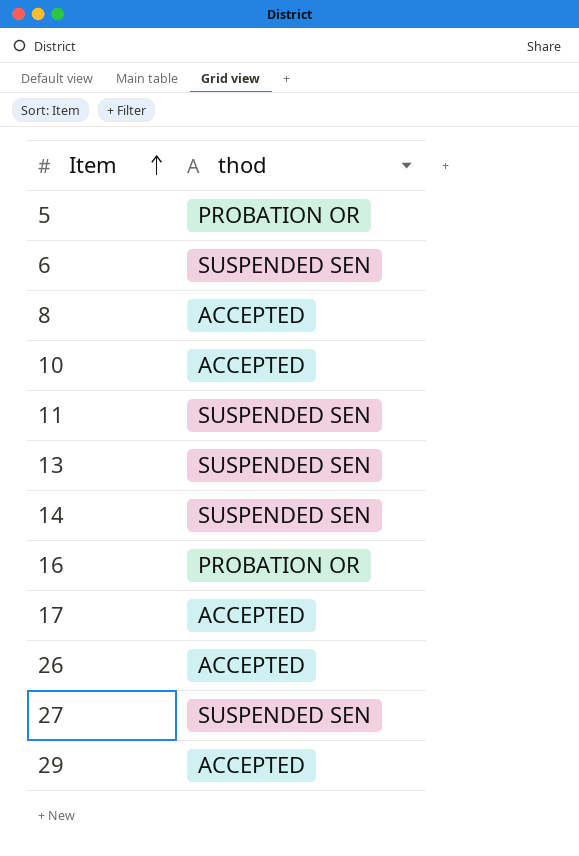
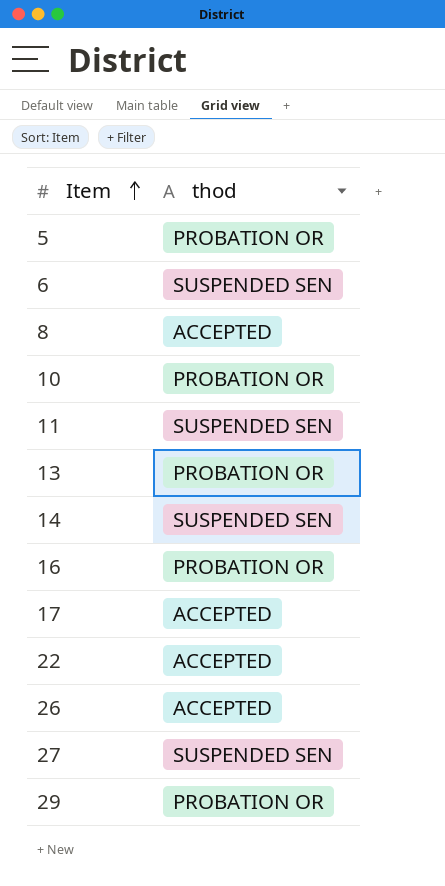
10 | thod: ACCEPTED -> PROBATION OR
13 | thod: SUSPENDED SEN -> PROBATION OR
row 22: none -> ACCEPTED
29 | thod: ACCEPTED -> PROBATION OR

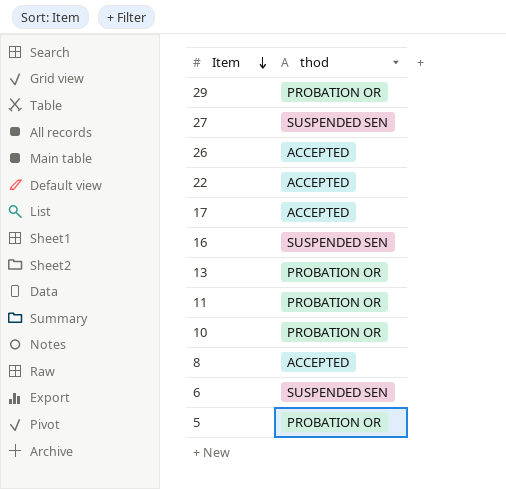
row order: Item ascending -> Item descending
row 14: SUSPENDED SEN -> none
16 | thod: PROBATION OR -> SUSPENDED SEN
11 | thod: SUSPENDED SEN -> PROBATION OR

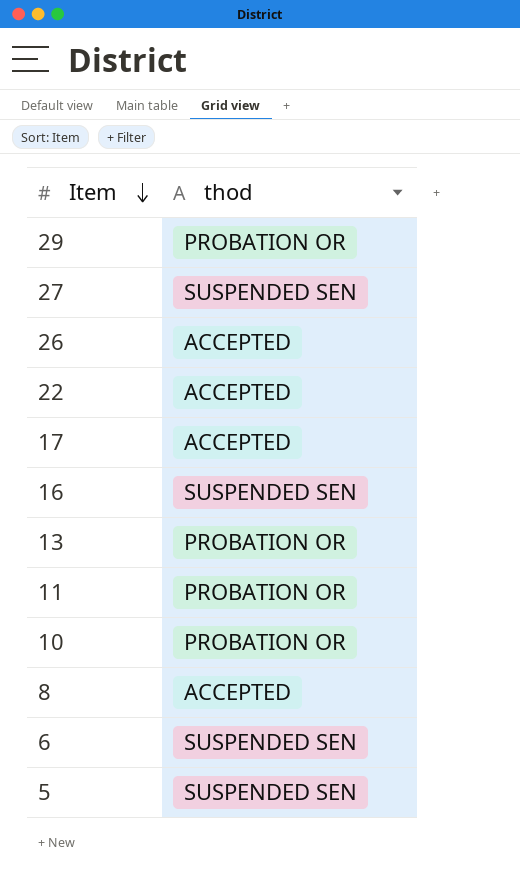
5 | thod: PROBATION OR -> SUSPENDED SEN

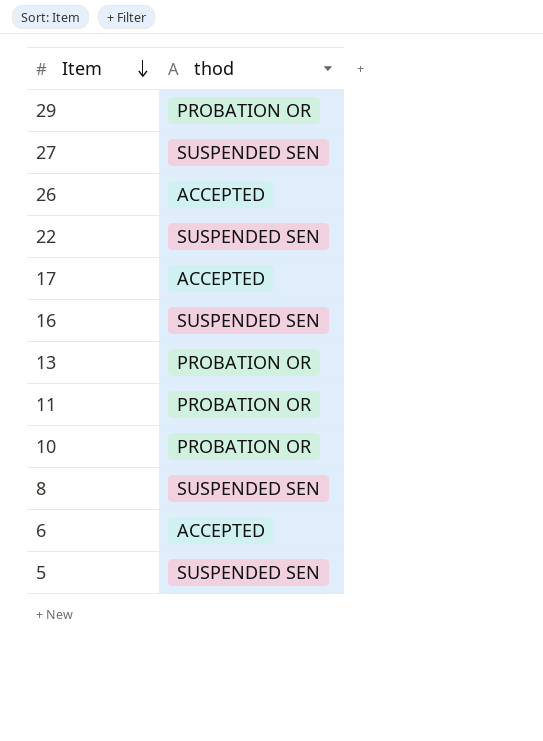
22 | thod: ACCEPTED -> SUSPENDED SEN
8 | thod: ACCEPTED -> SUSPENDED SEN
6 | thod: SUSPENDED SEN -> ACCEPTED

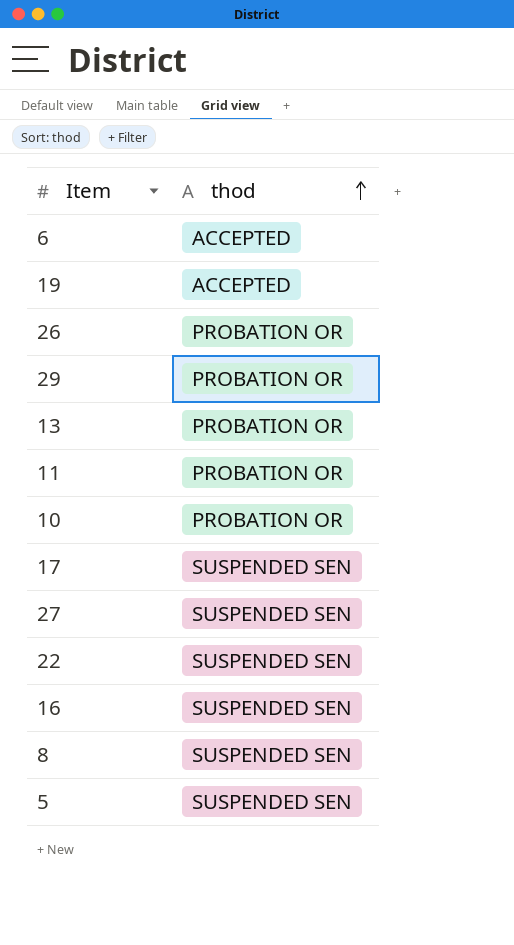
row order: Item descending -> thod ascending
row 19: none -> ACCEPTED
26 | thod: ACCEPTED -> PROBATION OR
17 | thod: ACCEPTED -> SUSPENDED SEN

